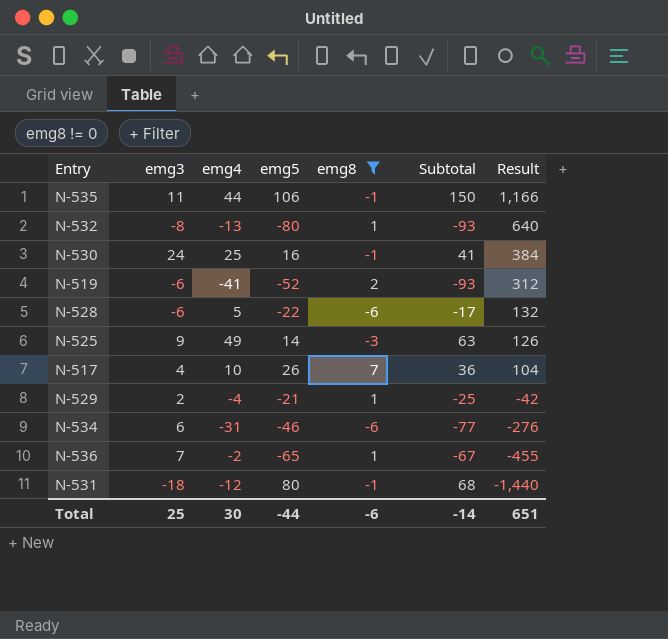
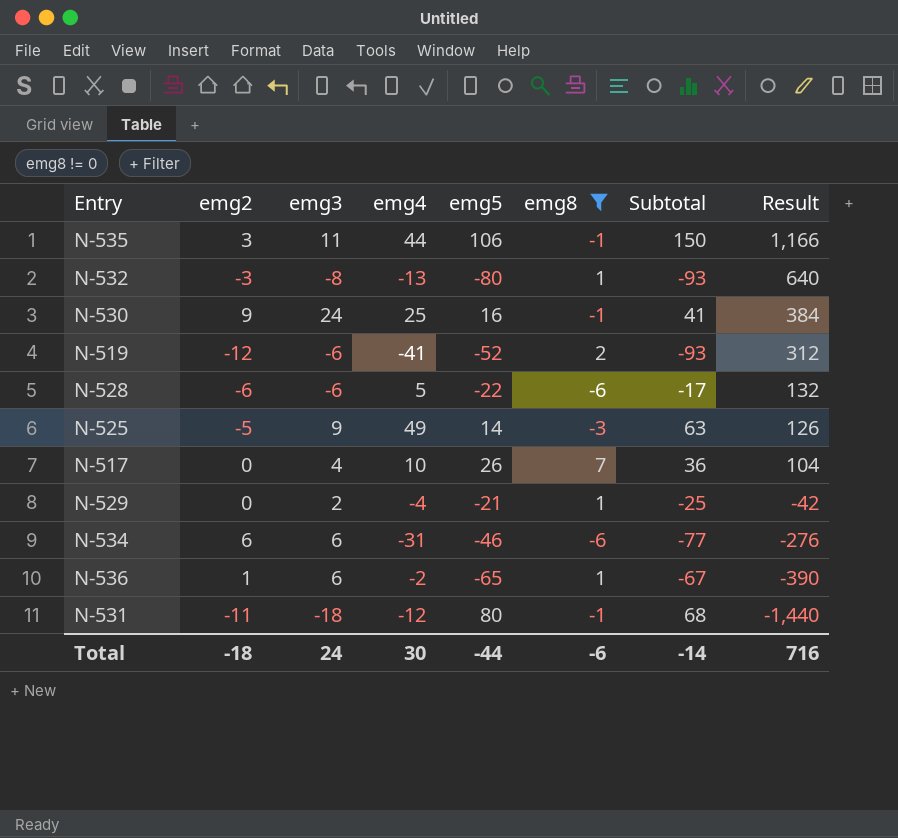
column emg2 | position: none -> 2
N-536 | emg3: 7 -> 6
N-536 | Result: -455 -> -390
Total | emg3: 25 -> 24
Total | Result: 651 -> 716

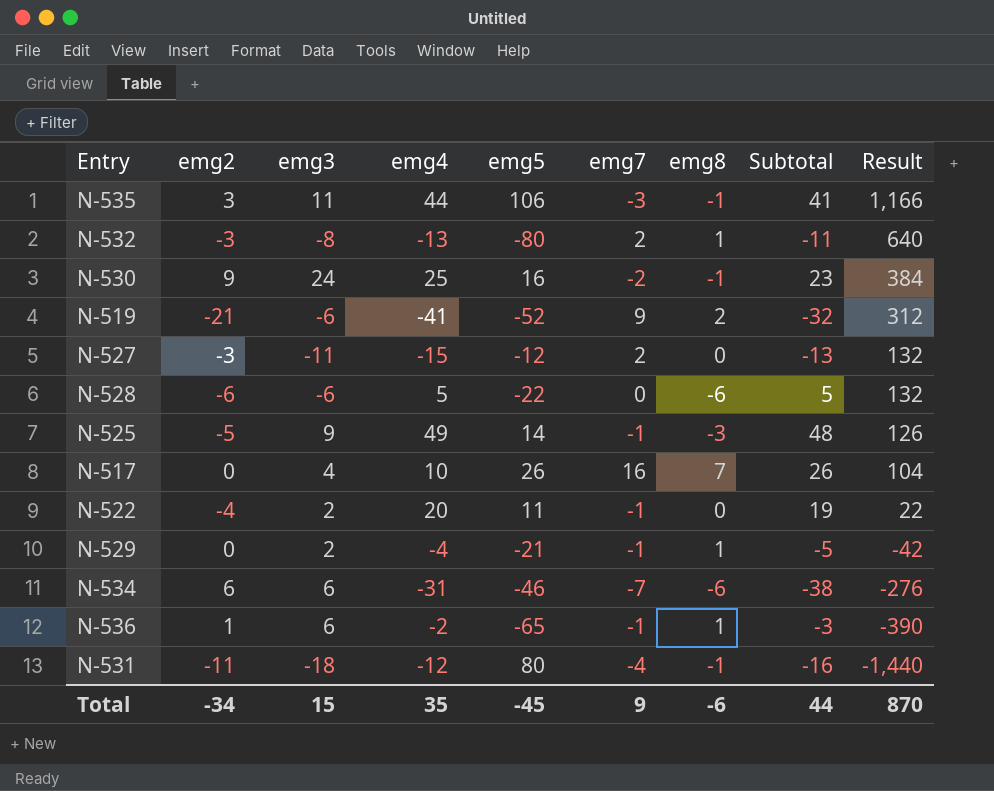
filter: emg8 != 0 -> none
column emg7 | position: none -> 6
column Subtotal | formula: [emg4] + [emg5] -> [emg4] + [emg7]
N-519 | emg2: -12 -> -21
Total | emg2: -18 -> -34
Total | emg3: 24 -> 15
Total | emg4: 30 -> 35
Total | emg5: -44 -> -45
Total | Subtotal: -14 -> 44
Total | Result: 716 -> 870

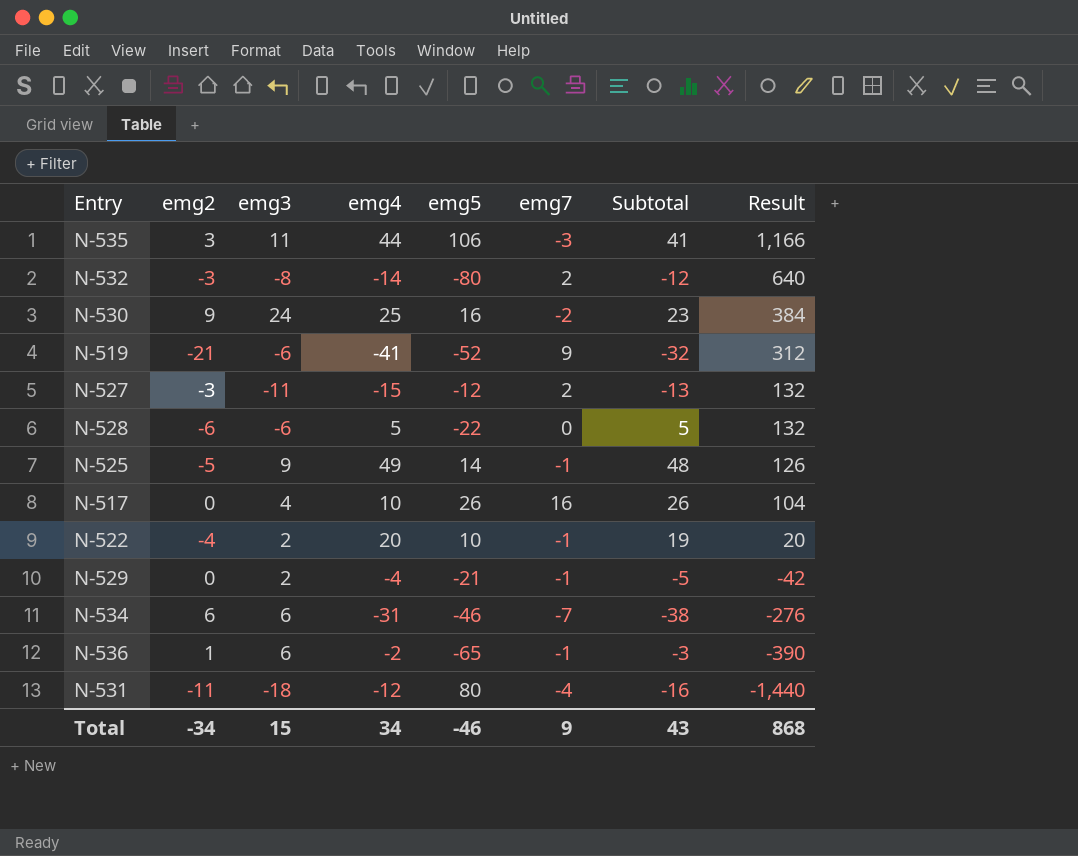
column emg8 | position: 7 -> none
N-532 | emg4: -13 -> -14
N-532 | Subtotal: -11 -> -12
N-522 | emg5: 11 -> 10
N-522 | Result: 22 -> 20
Total | emg4: 35 -> 34
Total | emg5: -45 -> -46
Total | Subtotal: 44 -> 43
Total | Result: 870 -> 868

